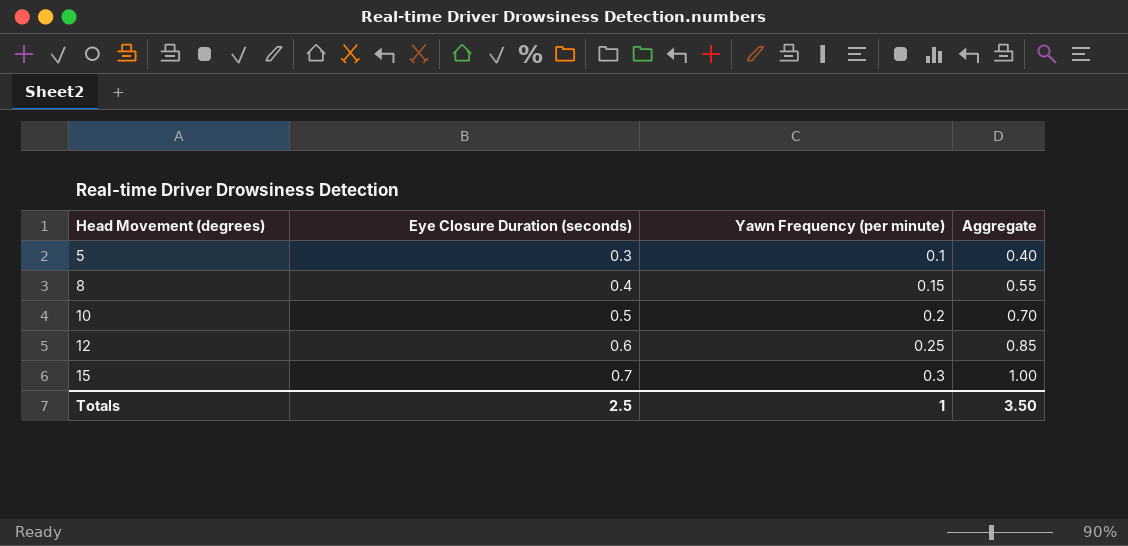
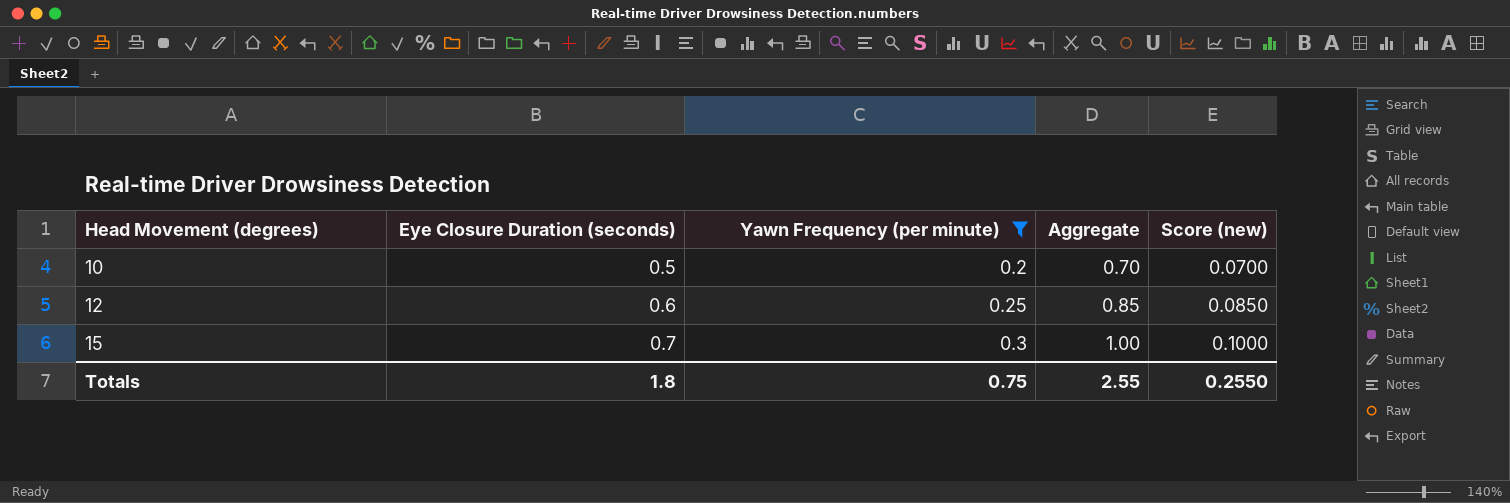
filter: none -> Yawn Frequency (per minute) >= 0.2
column Score (new) | formula: none -> [Aggregate] * 0.1
Totals | Eye Closure Duration (seconds): 2.5 -> 1.8
Totals | Yawn Frequency (per minute): 1 -> 0.75
Totals | Aggregate: 3.50 -> 2.55

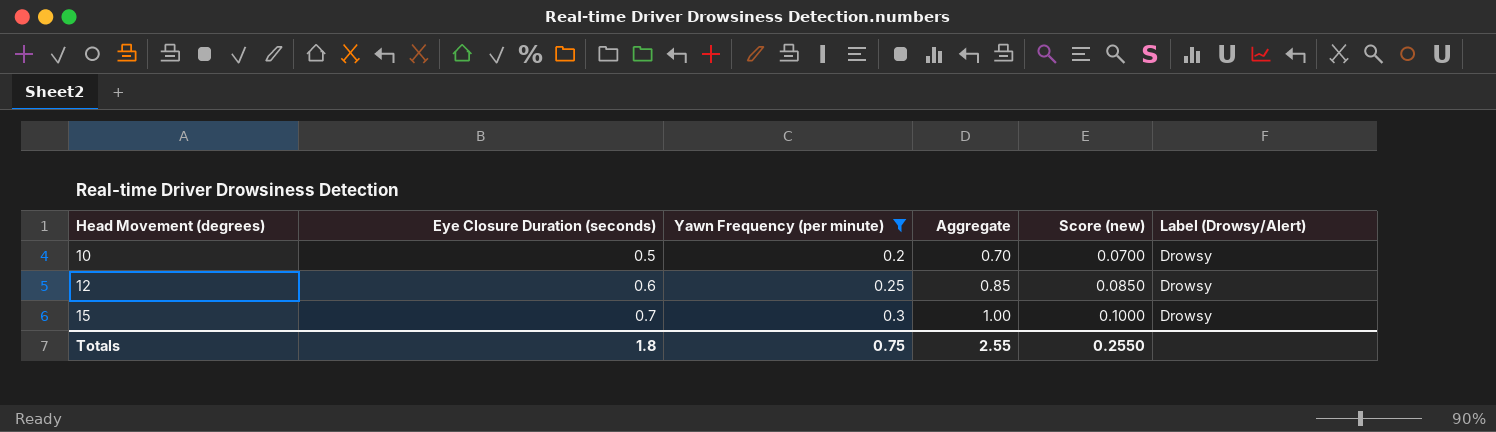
column Label (Drowsy/Alert) | position: none -> 6

